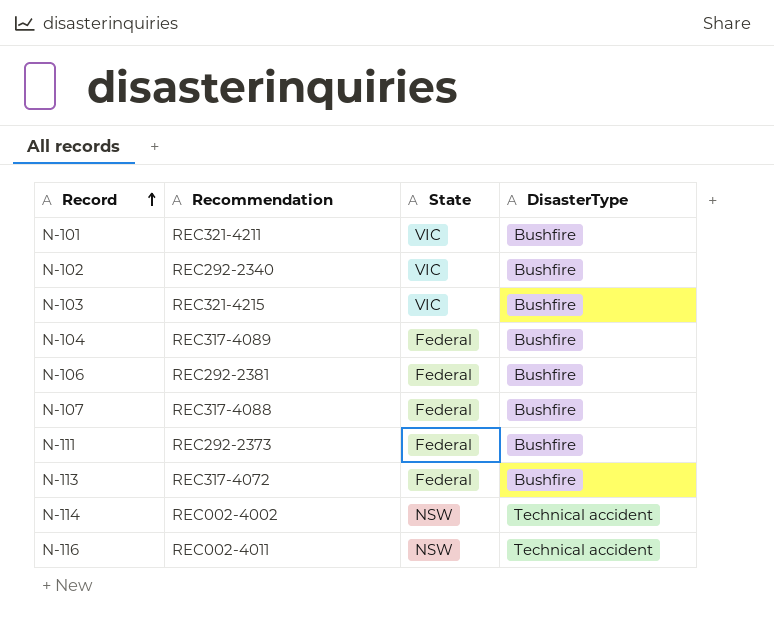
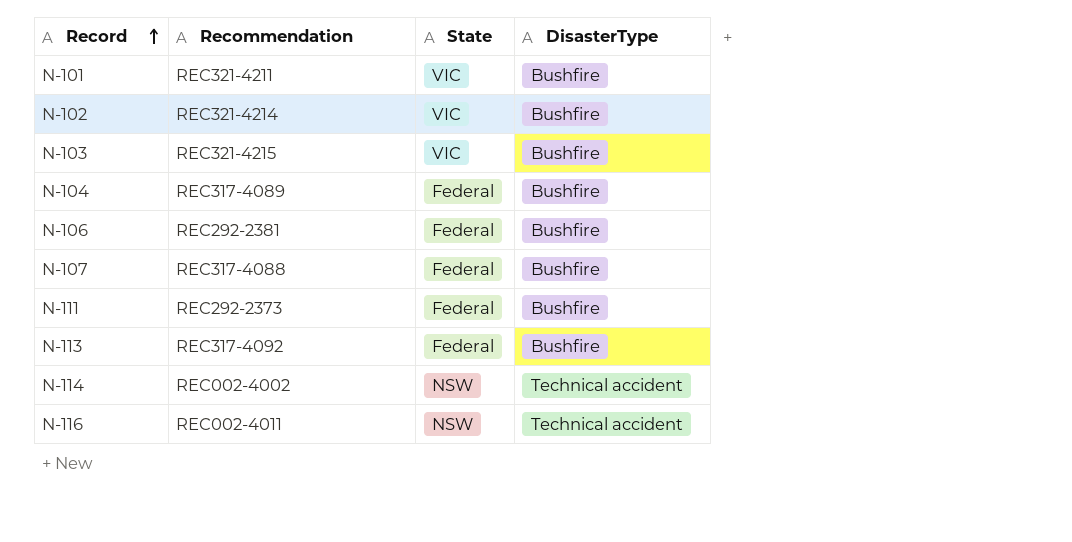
N-102 | Recommendation: REC292-2340 -> REC321-4214
N-113 | Recommendation: REC317-4072 -> REC317-4092

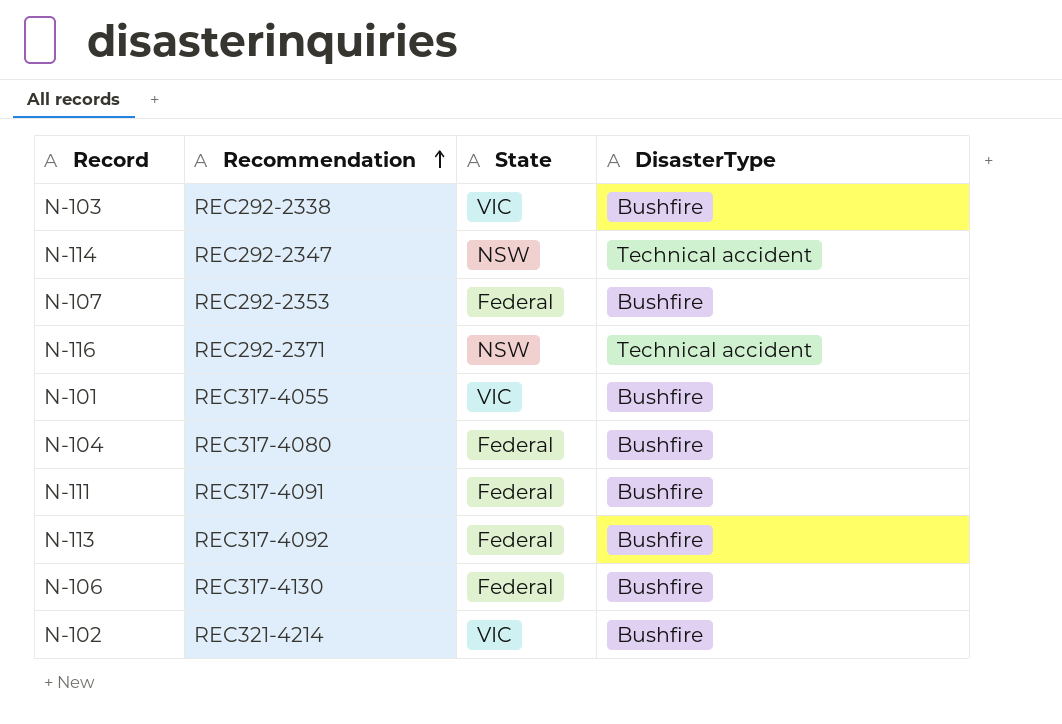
row order: Record ascending -> Recommendation ascending
N-103 | Recommendation: REC321-4215 -> REC292-2338
N-114 | Recommendation: REC002-4002 -> REC292-2347
N-107 | Recommendation: REC317-4088 -> REC292-2353
N-116 | Recommendation: REC002-4011 -> REC292-2371
N-101 | Recommendation: REC321-4211 -> REC317-4055
N-104 | Recommendation: REC317-4089 -> REC317-4080
N-111 | Recommendation: REC292-2373 -> REC317-4091
N-106 | Recommendation: REC292-2381 -> REC317-4130

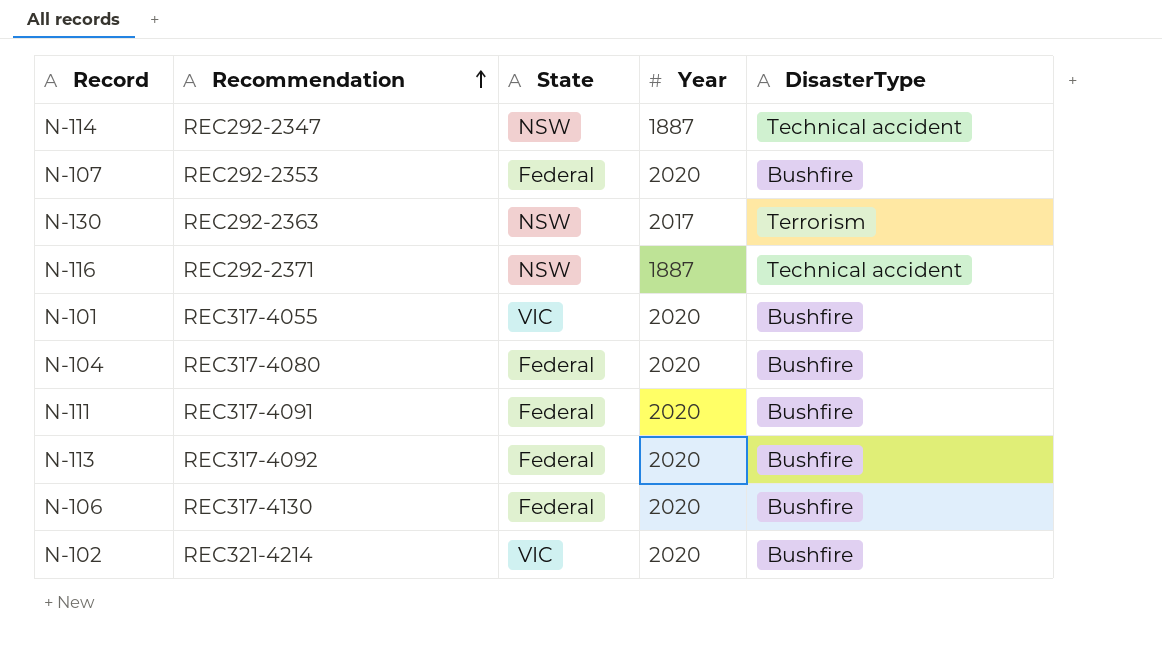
column Year | position: none -> 4
row N-103: REC292-2338 | VIC | Bushfire -> none
row N-130: none -> REC292-2363 | NSW | 2017 | Terrorism

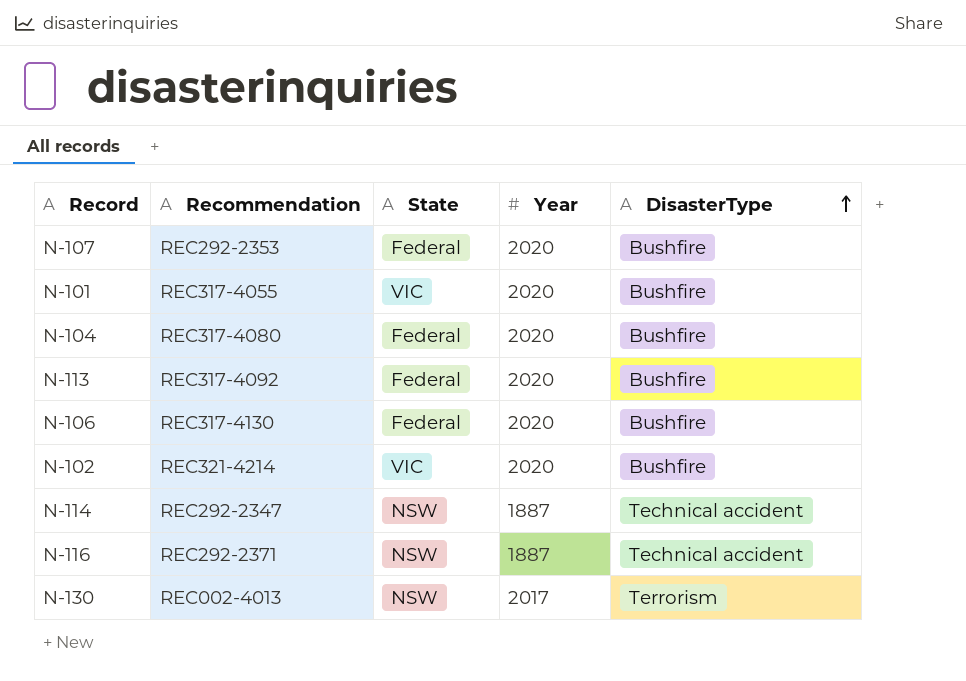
row order: Recommendation ascending -> DisasterType ascending
row N-111: REC317-4091 | Federal | 2020 | Bushfire -> none
N-130 | Recommendation: REC292-2363 -> REC002-4013

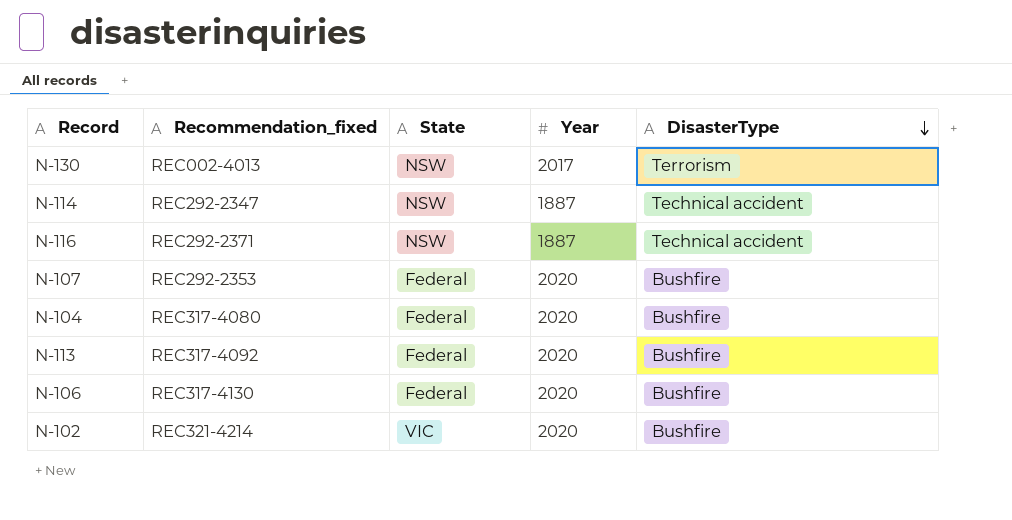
row order: DisasterType ascending -> DisasterType descending
column name: Recommendation -> Recommendation_fixed
row N-101: REC317-4055 | VIC | 2020 | Bushfire -> none

